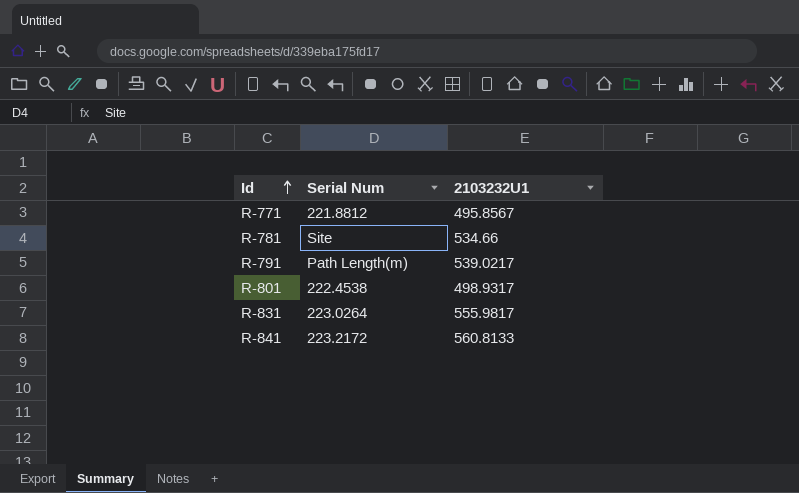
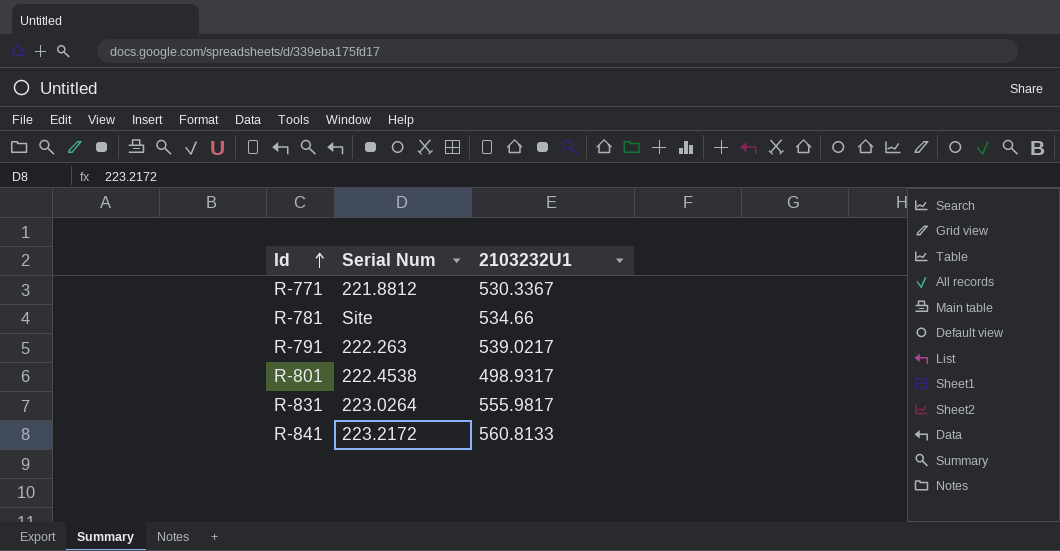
R-771 | 2103232U1: 495.8567 -> 530.3367
R-791 | Serial Num: Path Length(m) -> 222.263

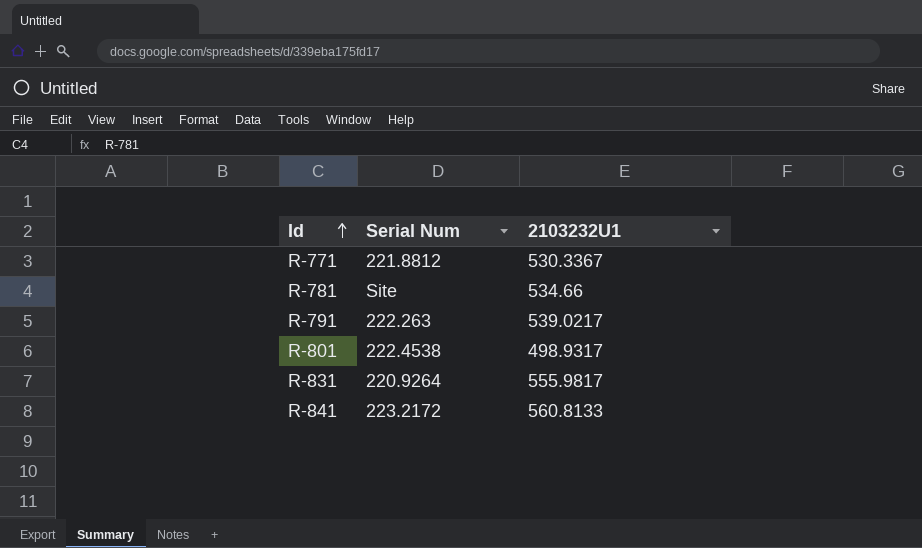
R-831 | Serial Num: 223.0264 -> 220.9264

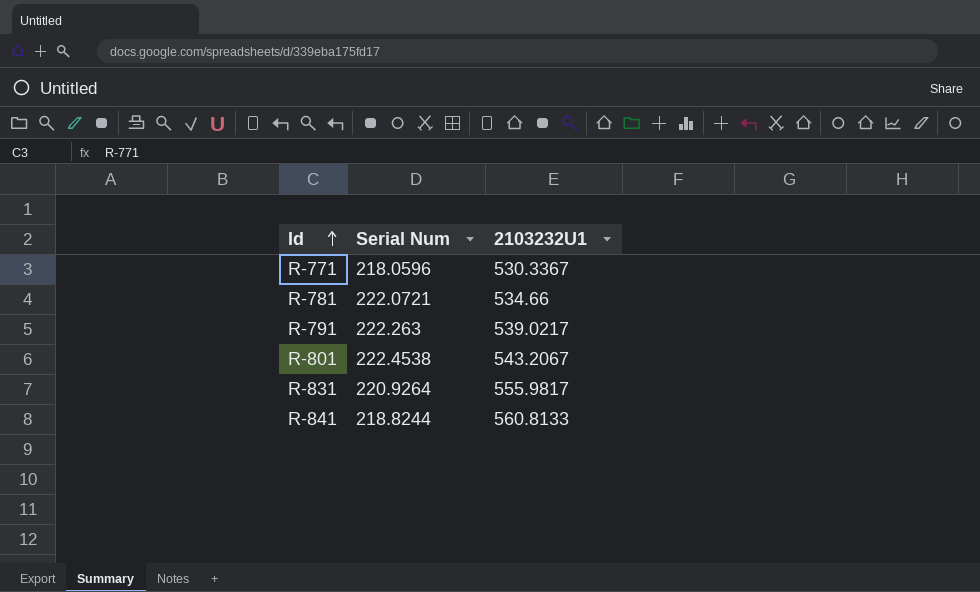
R-771 | Serial Num: 221.8812 -> 218.0596
R-781 | Serial Num: Site -> 222.0721
R-801 | 2103232U1: 498.9317 -> 543.2067
R-841 | Serial Num: 223.2172 -> 218.8244

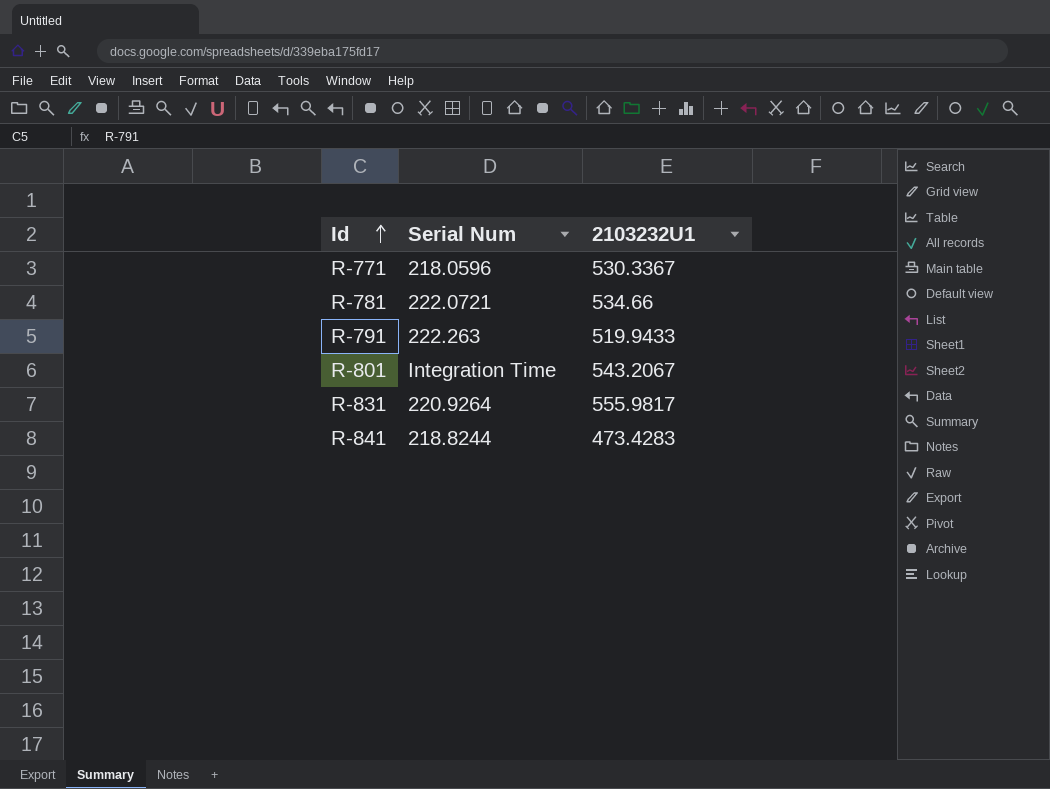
R-791 | 2103232U1: 539.0217 -> 519.9433
R-801 | Serial Num: 222.4538 -> Integration Time
R-841 | 2103232U1: 560.8133 -> 473.4283

